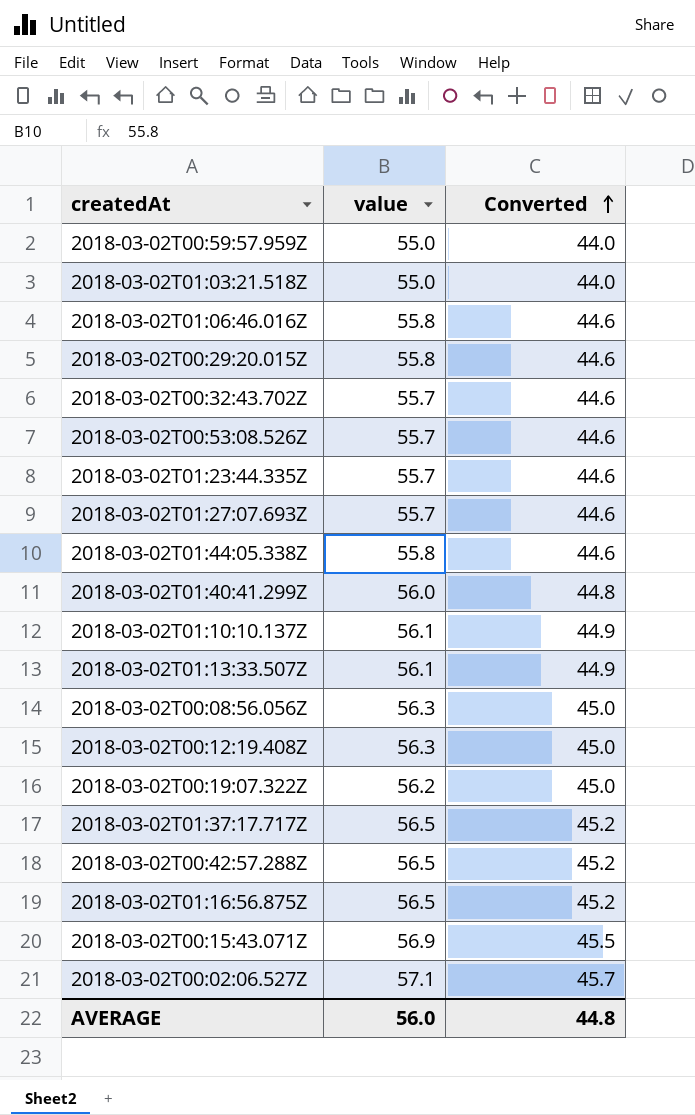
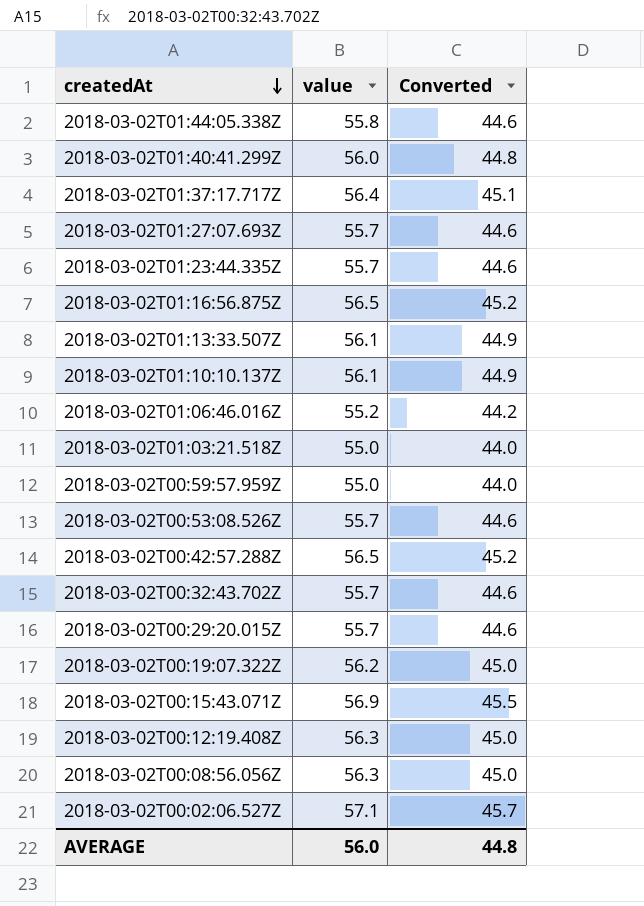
row order: Converted ascending -> createdAt descending
2018-03-02T01:37:17.717Z | value: 56.5 -> 56.4
2018-03-02T01:37:17.717Z | Converted: 45.2 -> 45.1
2018-03-02T01:06:46.016Z | value: 55.8 -> 55.2
2018-03-02T01:06:46.016Z | Converted: 44.6 -> 44.2
2018-03-02T00:29:20.015Z | value: 55.8 -> 55.7

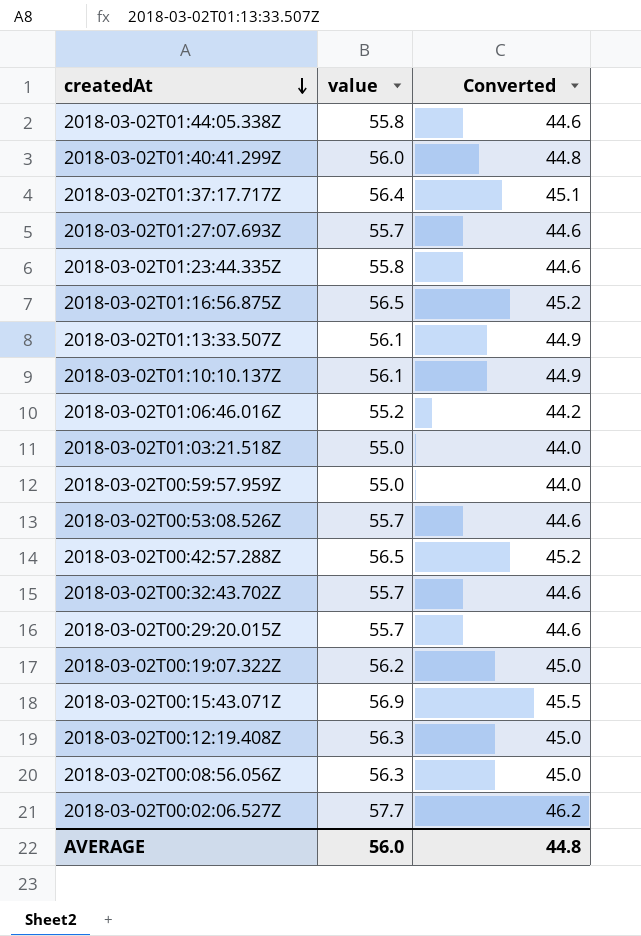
2018-03-02T01:23:44.335Z | value: 55.7 -> 55.8
2018-03-02T00:02:06.527Z | value: 57.1 -> 57.7
2018-03-02T00:02:06.527Z | Converted: 45.7 -> 46.2

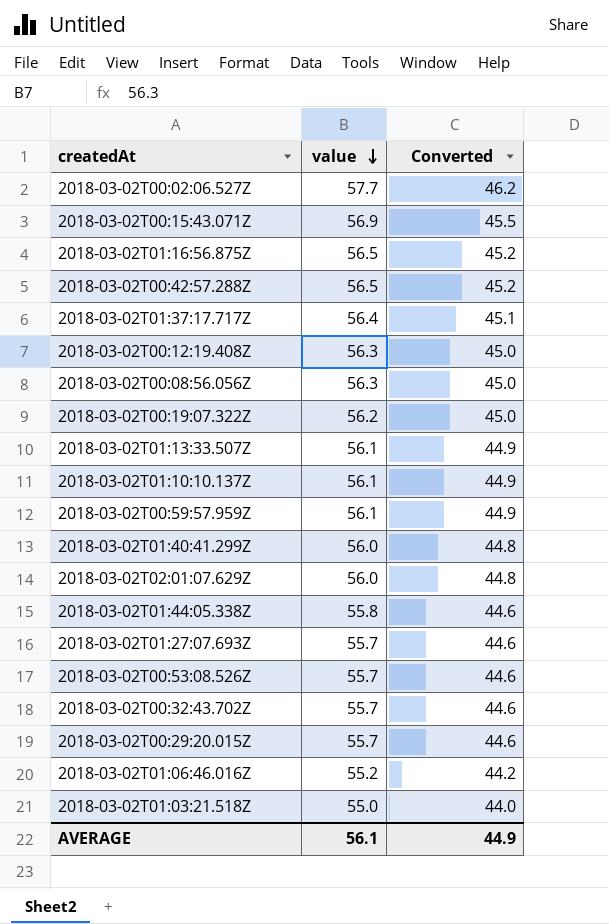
row order: createdAt descending -> value descending
row 2018-03-02T01:23:44.335Z: 55.8 | 44.6 -> none
2018-03-02T00:59:57.959Z | value: 55.0 -> 56.1
2018-03-02T00:59:57.959Z | Converted: 44.0 -> 44.9
row 2018-03-02T02:01:07.629Z: none -> 56.0 | 44.8
AVERAGE | value: 56.0 -> 56.1
AVERAGE | Converted: 44.8 -> 44.9

